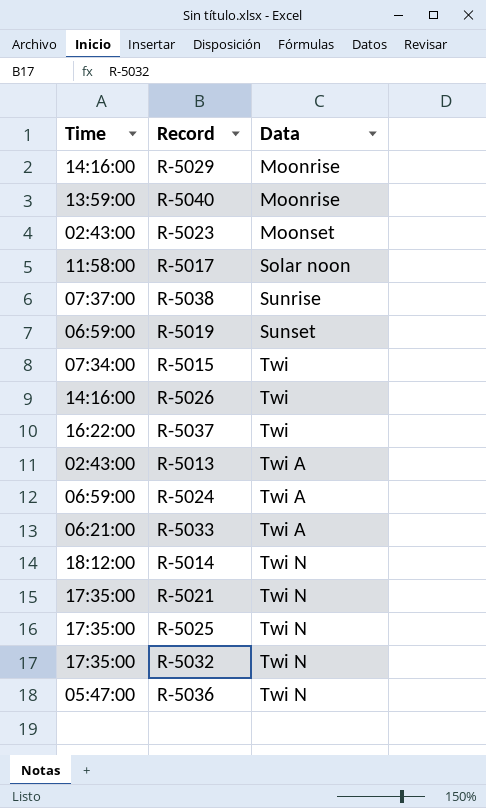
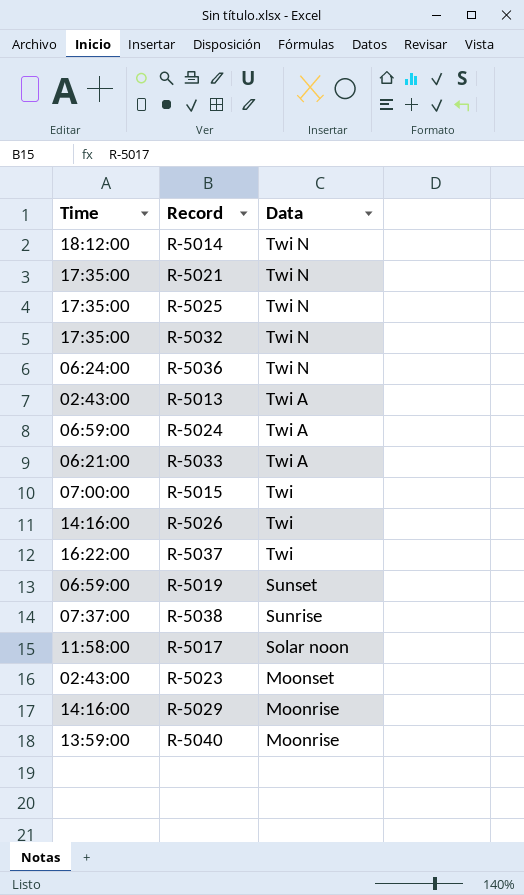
row order: Data ascending -> Data descending
R-5036 | Time: 05:47:00 -> 06:24:00
R-5015 | Time: 07:34:00 -> 07:00:00

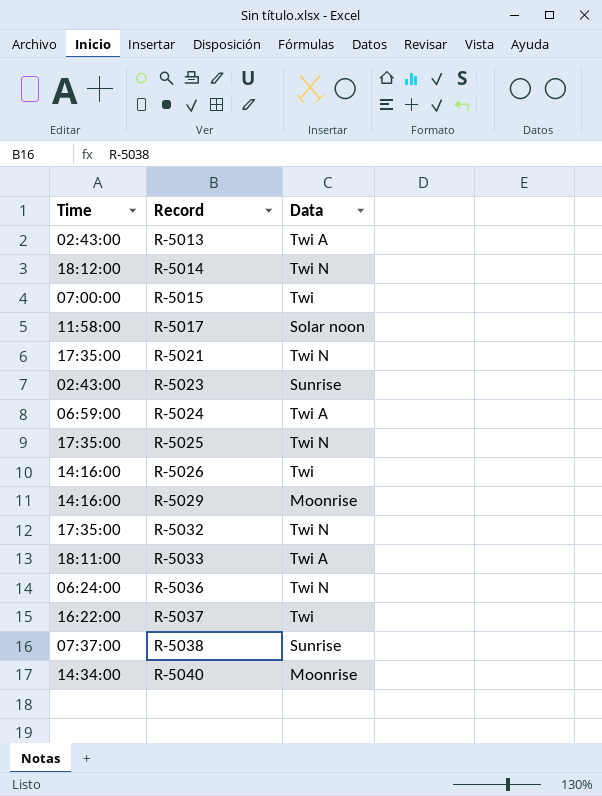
row order: Data descending -> Record ascending
row R-5019: 06:59:00 | Sunset -> none
R-5023 | Data: Moonset -> Sunrise
R-5033 | Time: 06:21:00 -> 18:11:00
R-5040 | Time: 13:59:00 -> 14:34:00

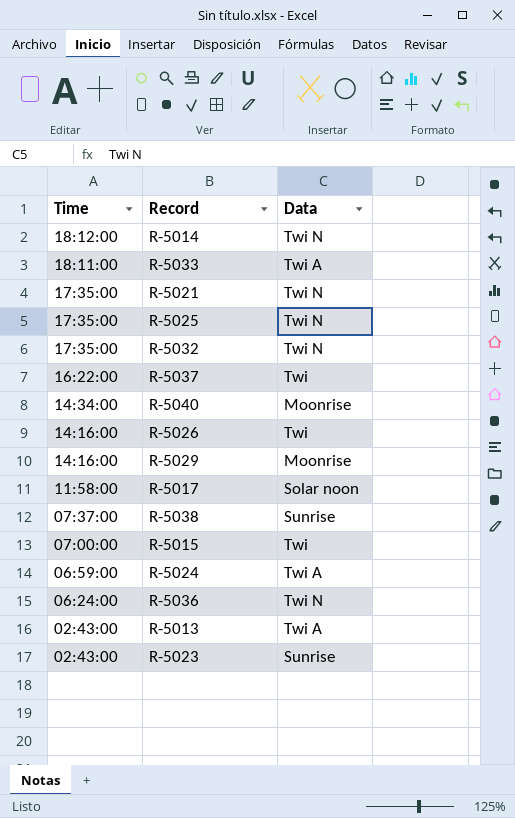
row order: Record ascending -> Time descending

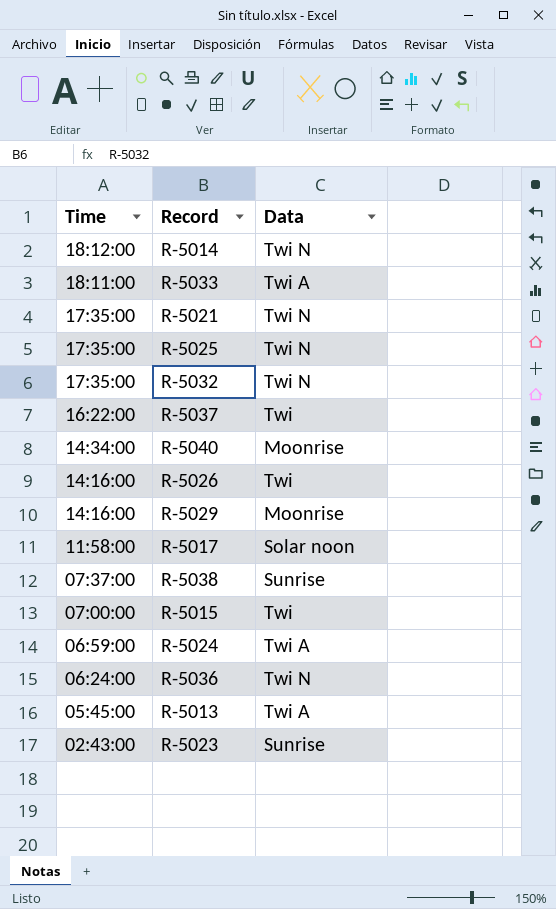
R-5013 | Time: 02:43:00 -> 05:45:00

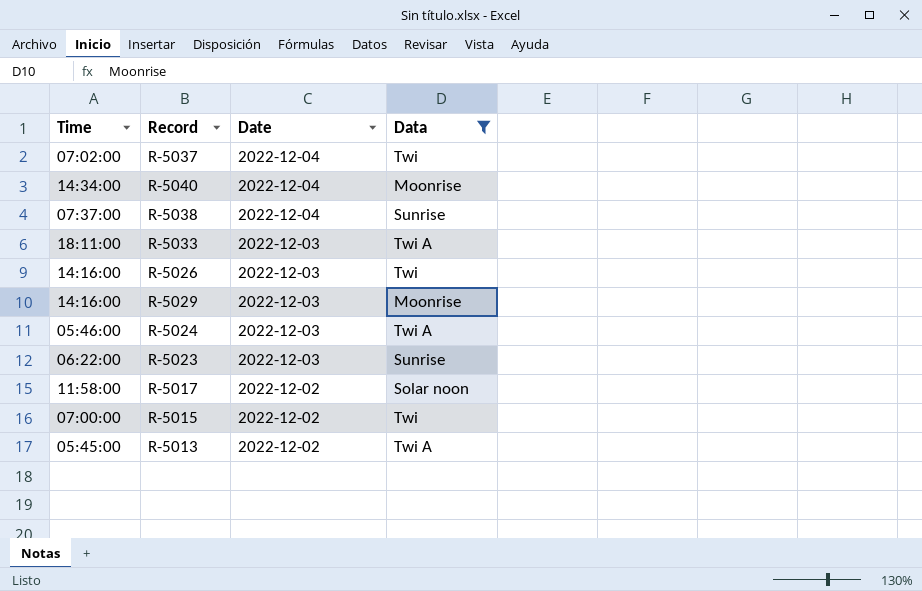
filter: none -> Data != Twi N
row order: Time descending -> Date descending
column Date | position: none -> 3
R-5037 | Time: 16:22:00 -> 07:02:00
R-5024 | Time: 06:59:00 -> 05:46:00
R-5023 | Time: 02:43:00 -> 06:22:00

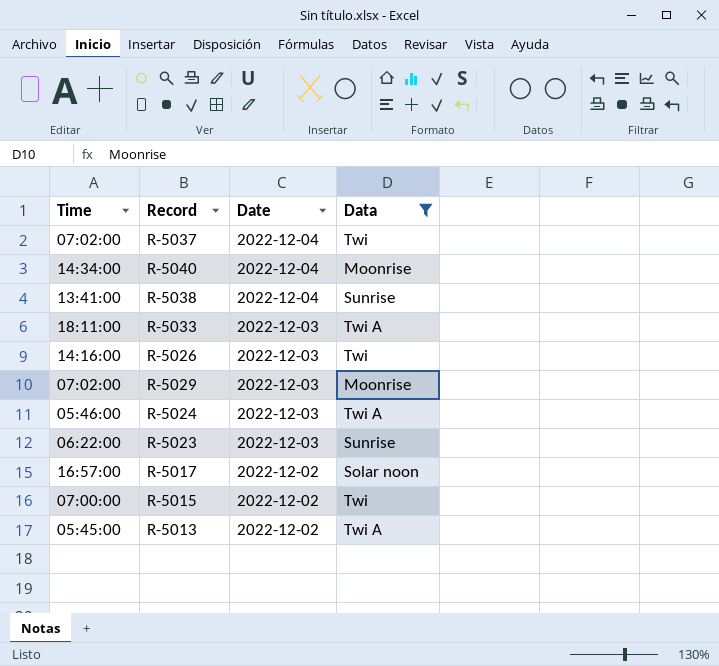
R-5038 | Time: 07:37:00 -> 13:41:00
R-5029 | Time: 14:16:00 -> 07:02:00
R-5017 | Time: 11:58:00 -> 16:57:00

